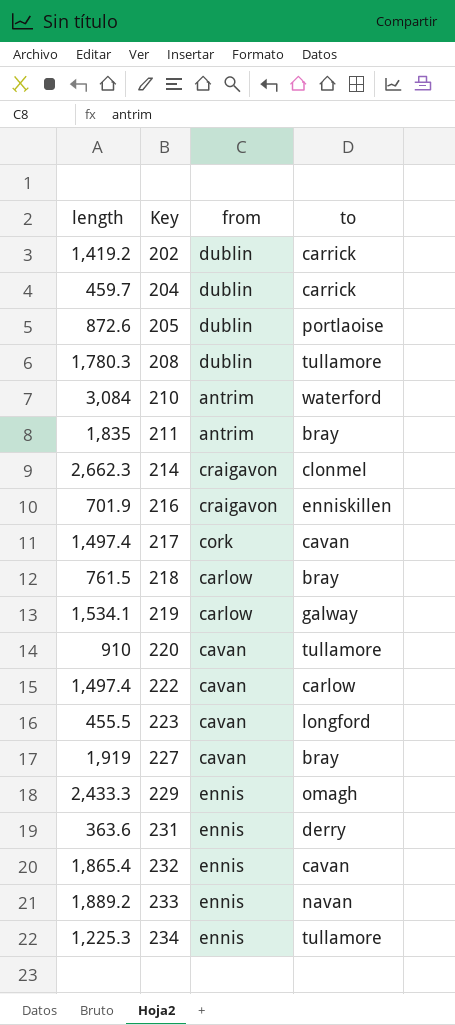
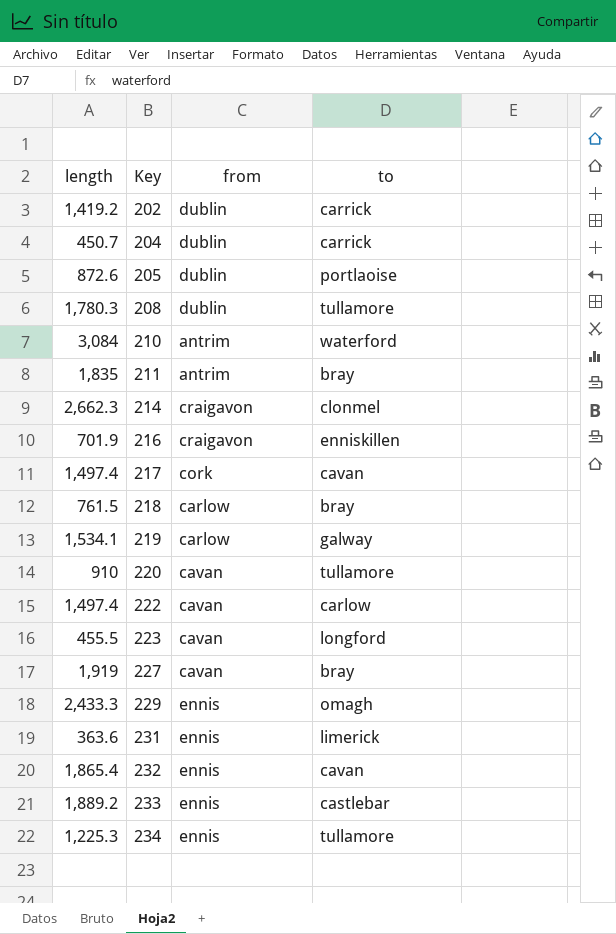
204 | length: 459.7 -> 450.7
231 | to: derry -> limerick
233 | to: navan -> castlebar

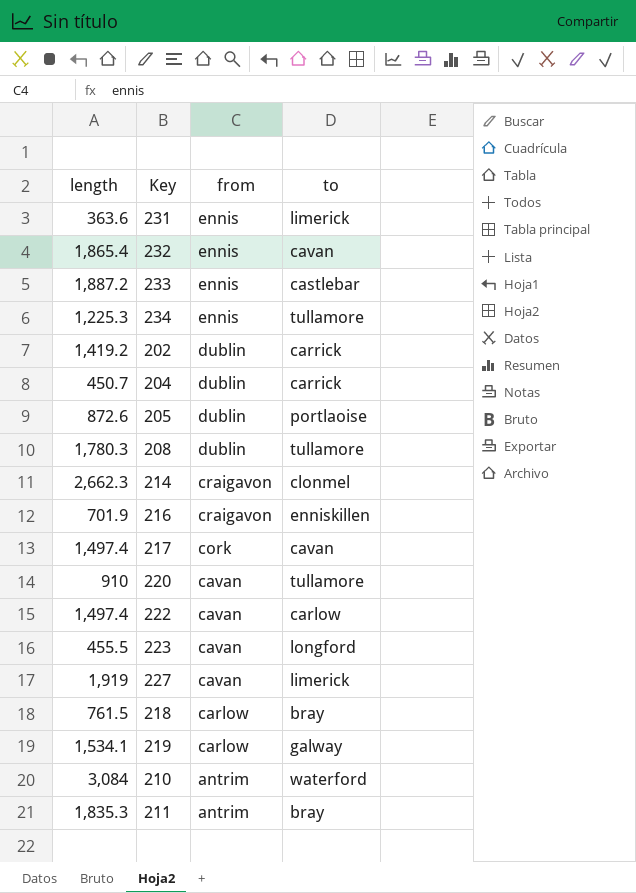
row order: Key ascending -> from descending
row 229: 2,433.3 | ennis | omagh -> none
233 | length: 1,889.2 -> 1,887.2
227 | to: bray -> limerick
211 | length: 1,835 -> 1,835.3

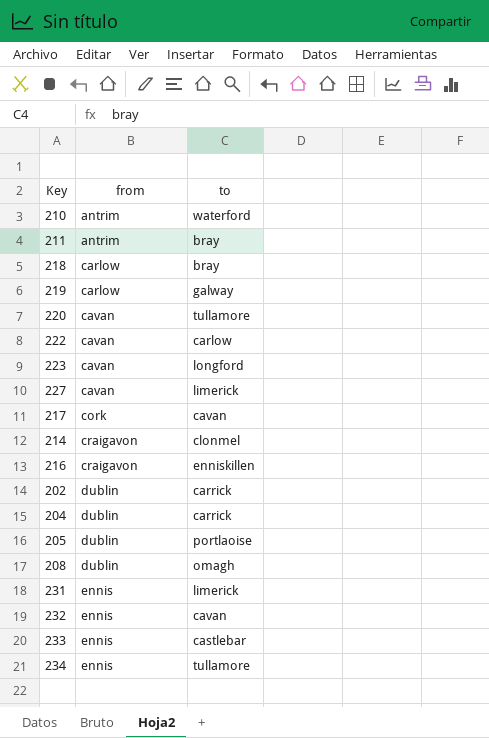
row order: from descending -> from ascending
column length | position: 1 -> none
208 | to: tullamore -> omagh

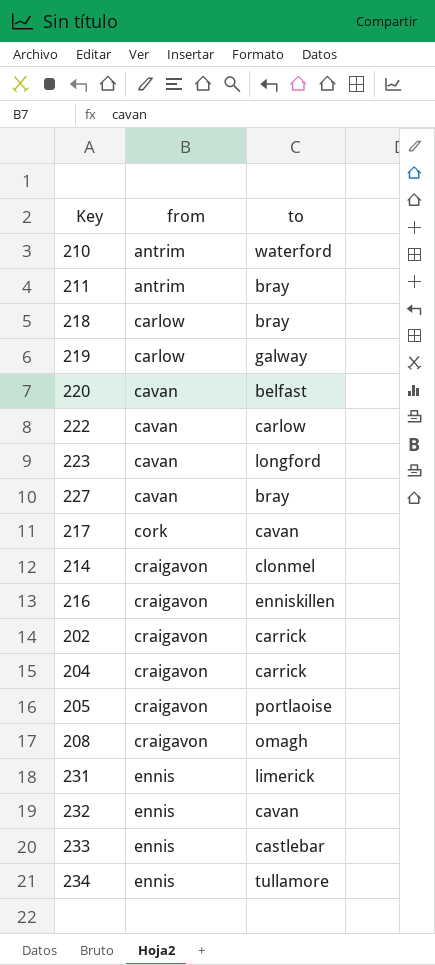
220 | to: tullamore -> belfast
227 | to: limerick -> bray
202 | from: dublin -> craigavon
204 | from: dublin -> craigavon
205 | from: dublin -> craigavon
208 | from: dublin -> craigavon

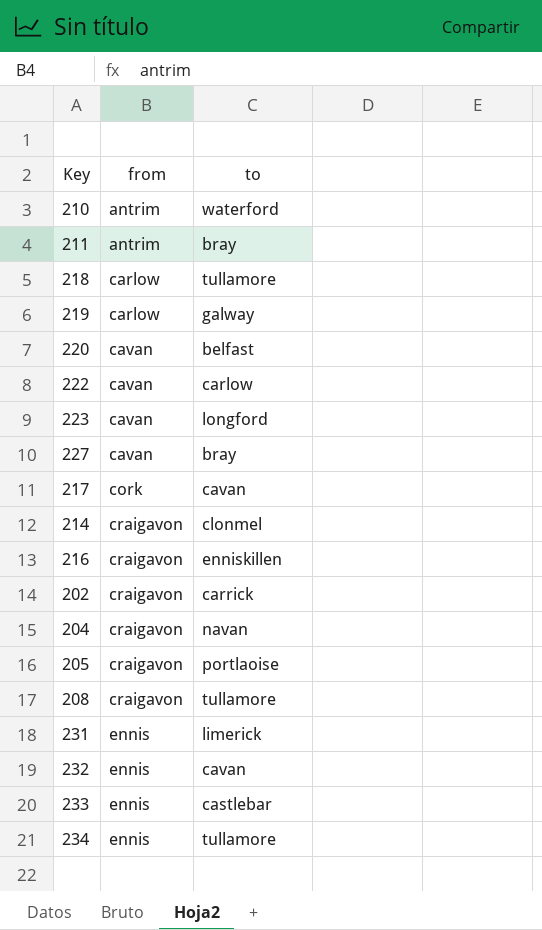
218 | to: bray -> tullamore
204 | to: carrick -> navan
208 | to: omagh -> tullamore

